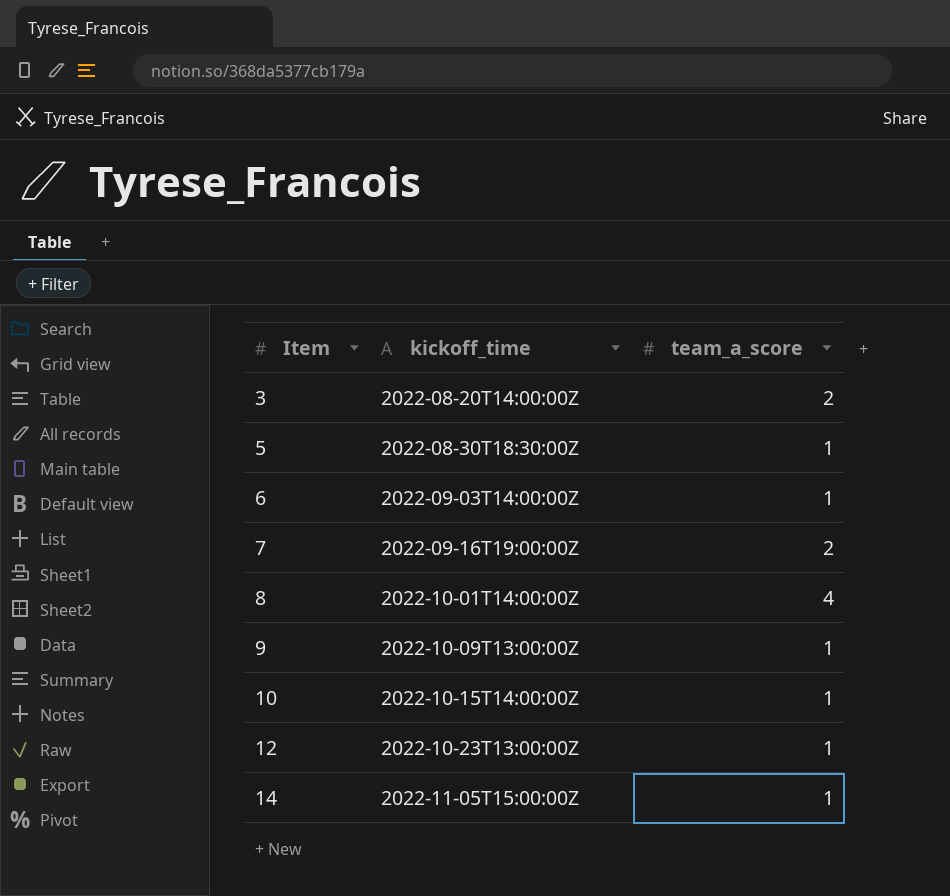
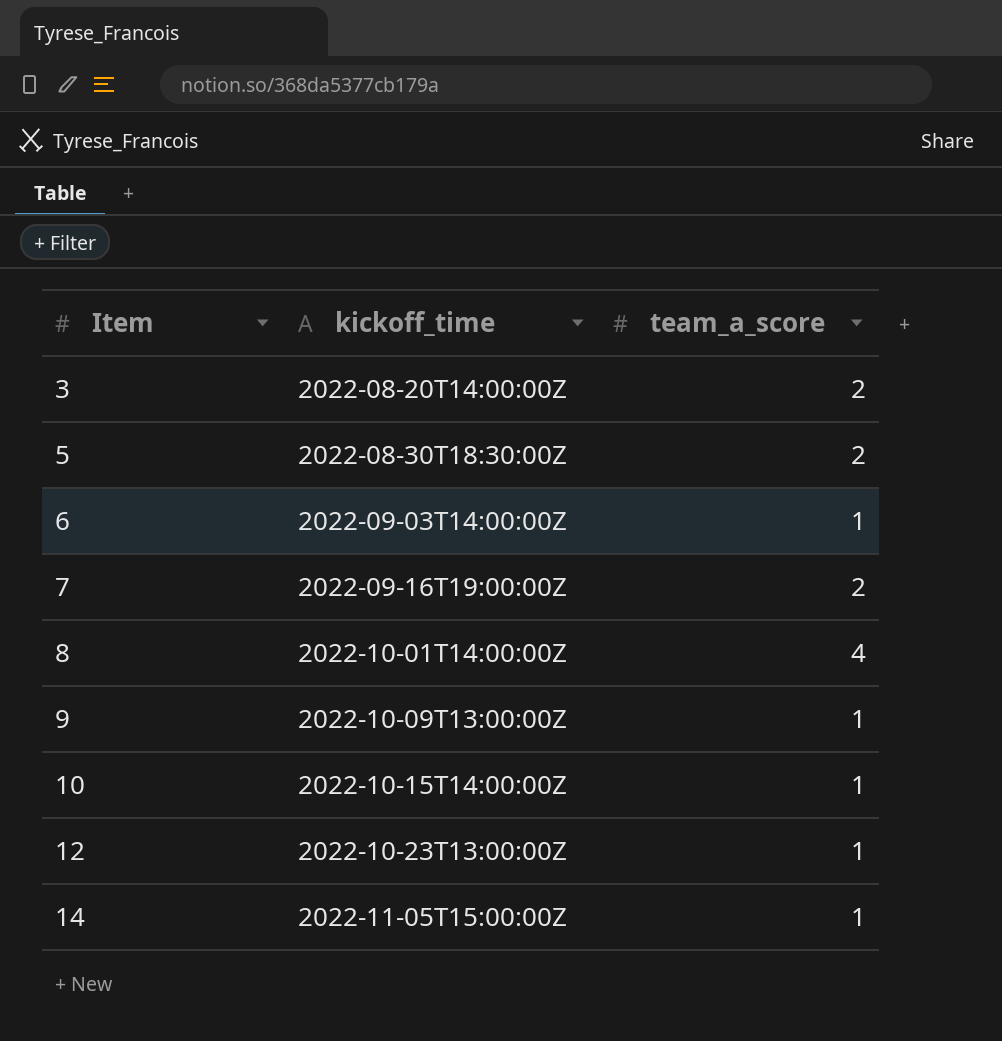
5 | team_a_score: 1 -> 2

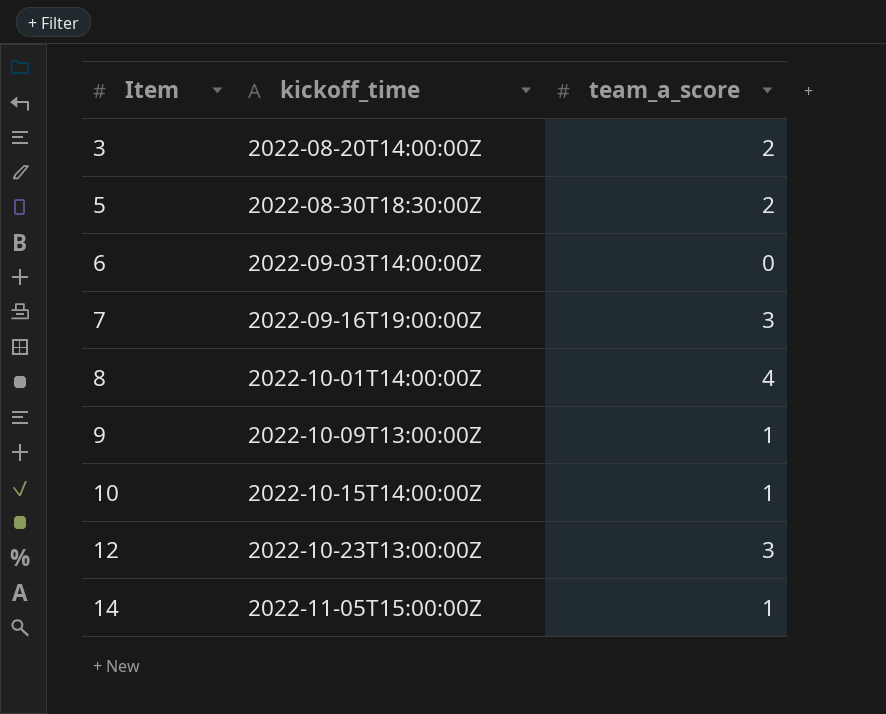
6 | team_a_score: 1 -> 0
7 | team_a_score: 2 -> 3
12 | team_a_score: 1 -> 3

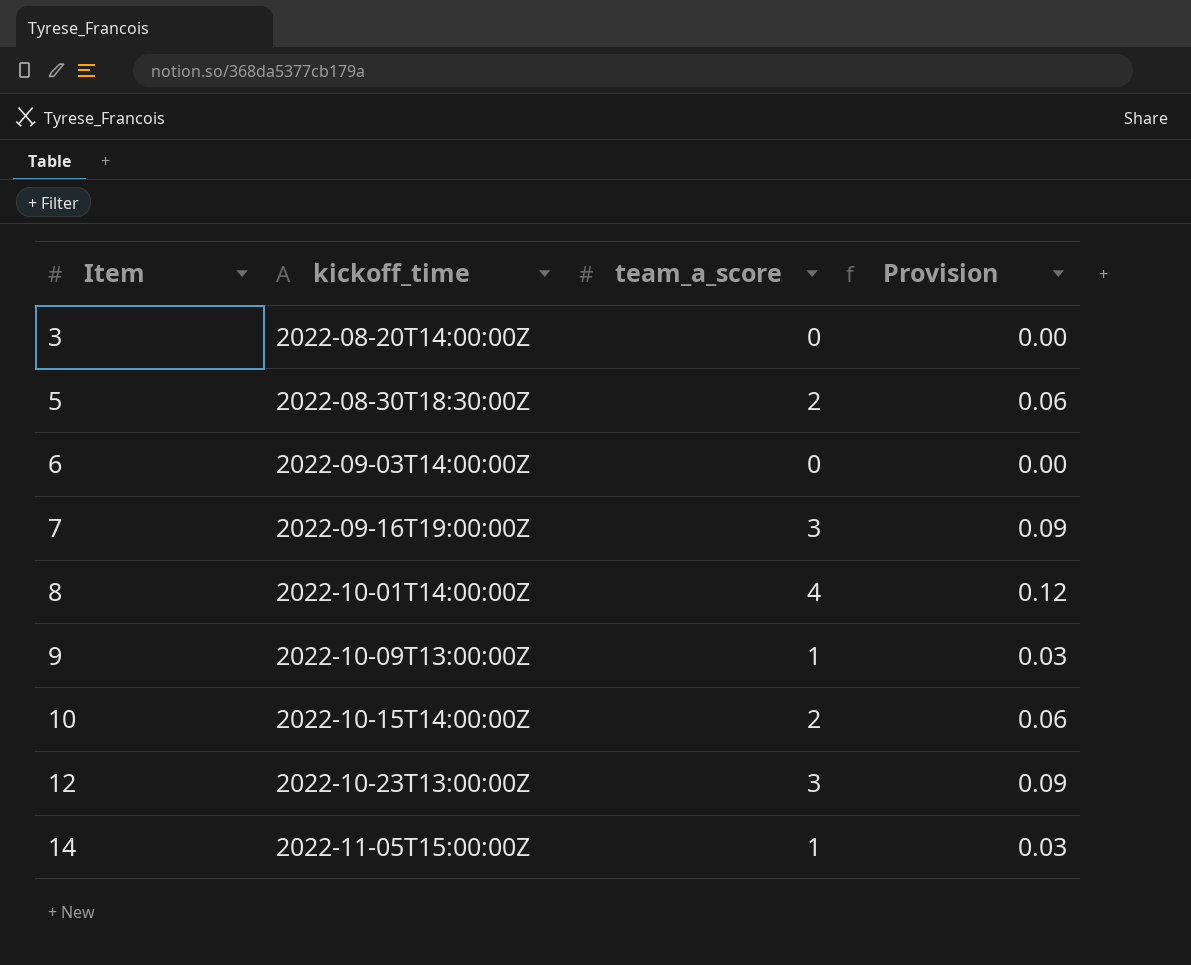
column Provision | formula: none -> [team_a_score] * 0.03
3 | team_a_score: 2 -> 0
10 | team_a_score: 1 -> 2

